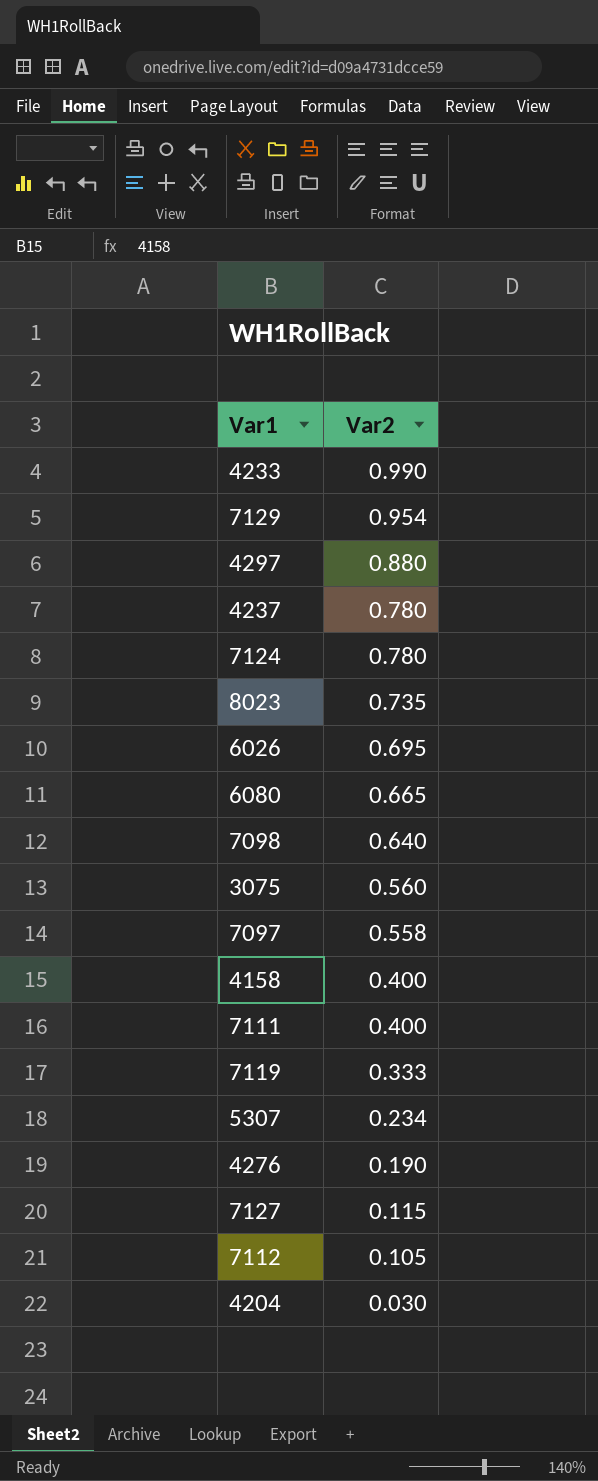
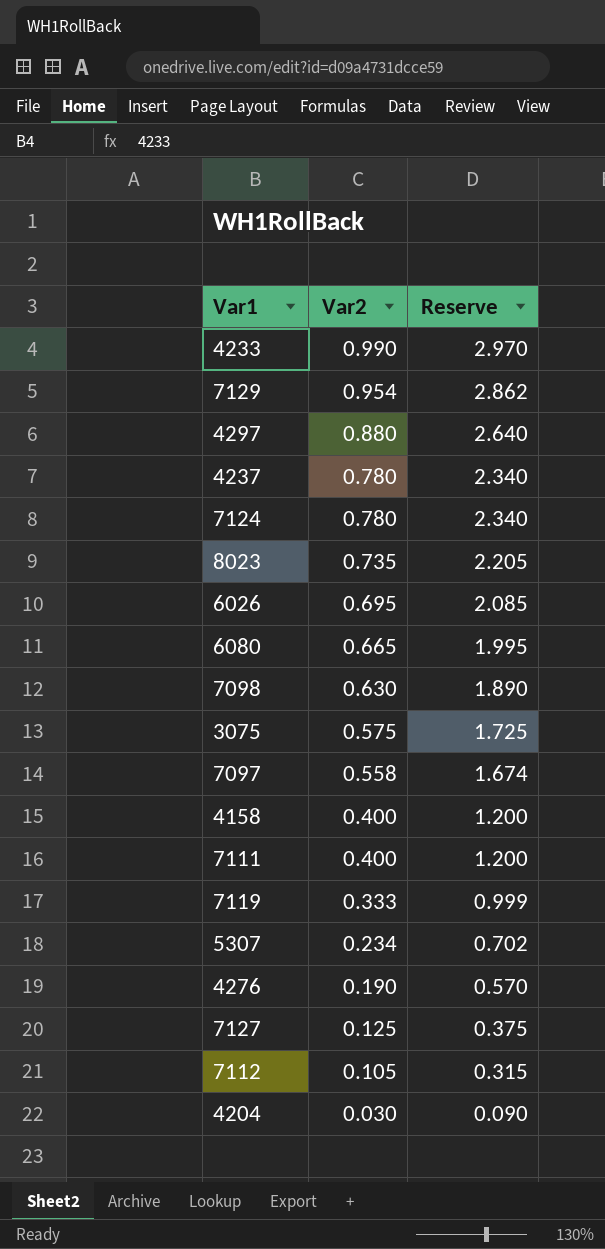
column Reserve | formula: none -> [Var2] * 3
7098 | Var2: 0.640 -> 0.630
3075 | Var2: 0.560 -> 0.575
7127 | Var2: 0.115 -> 0.125

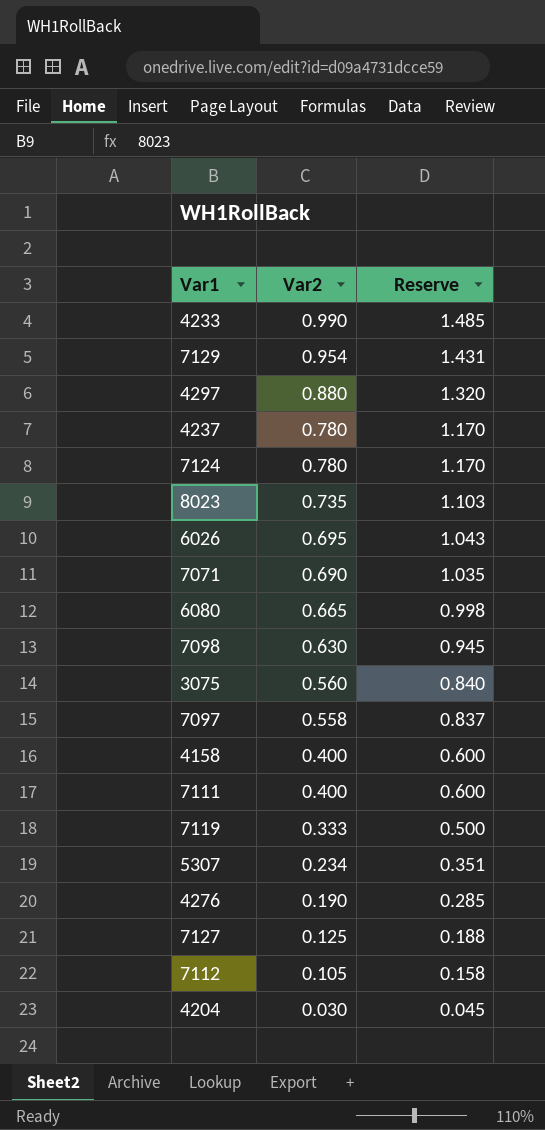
column Reserve | formula: [Var2] * 3 -> [Var2] * 1.5
row 7071: none -> 0.690 | 1.035
3075 | Var2: 0.575 -> 0.560

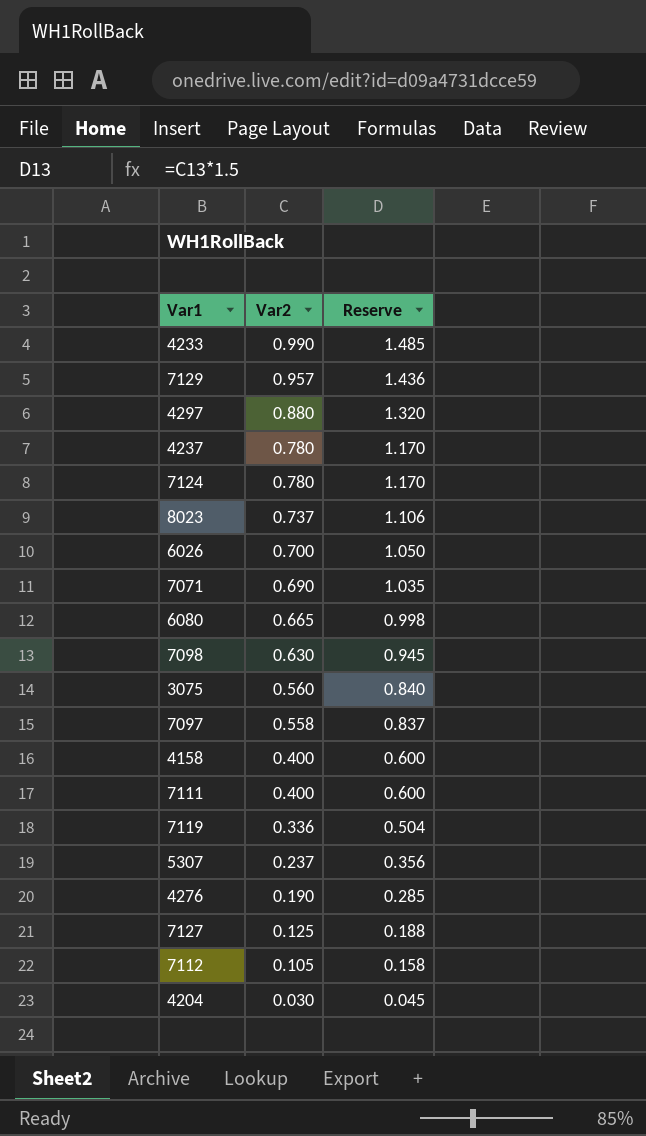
7129 | Var2: 0.954 -> 0.957
7129 | Reserve: 1.431 -> 1.436
8023 | Var2: 0.735 -> 0.737
8023 | Reserve: 1.103 -> 1.106
6026 | Var2: 0.695 -> 0.700
6026 | Reserve: 1.043 -> 1.050
7119 | Var2: 0.333 -> 0.336
7119 | Reserve: 0.500 -> 0.504
5307 | Var2: 0.234 -> 0.237
5307 | Reserve: 0.351 -> 0.356

